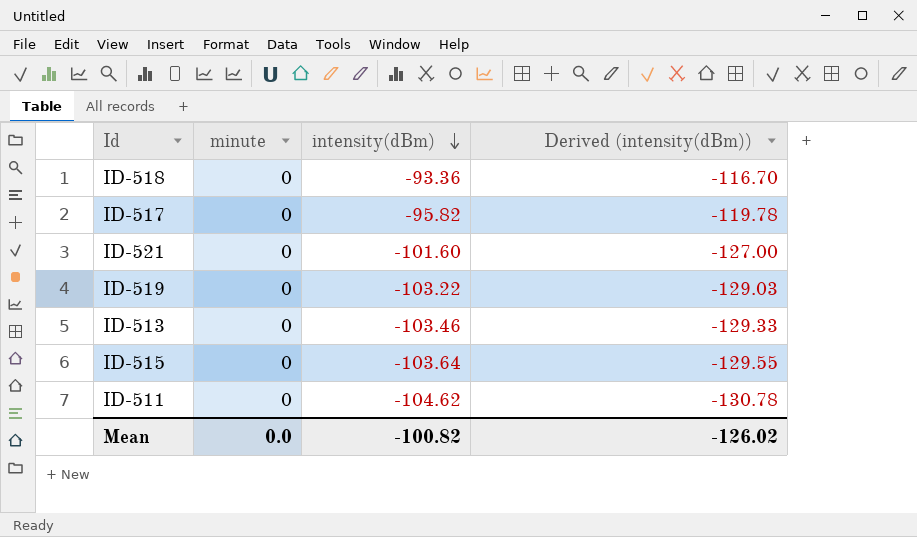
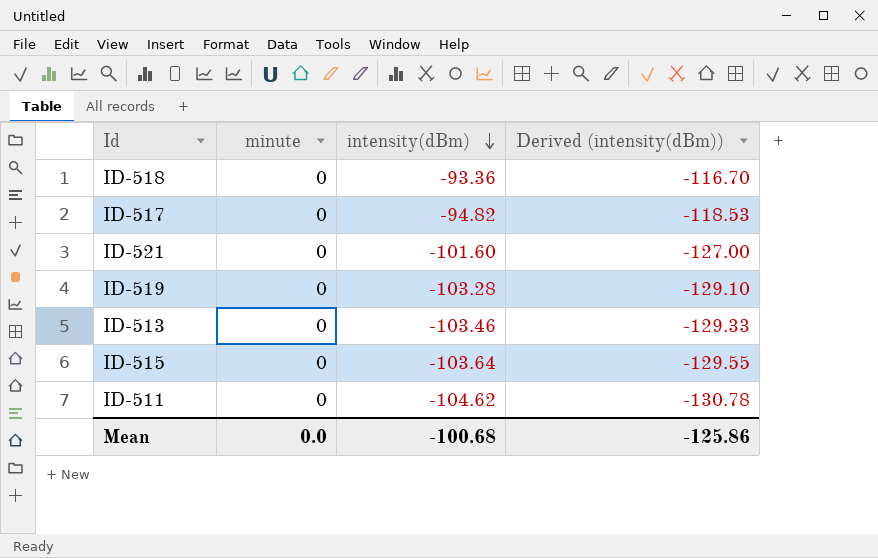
ID-517 | intensity(dBm): -95.82 -> -94.82
ID-517 | Derived (intensity(dBm)): -119.78 -> -118.53
ID-519 | intensity(dBm): -103.22 -> -103.28
ID-519 | Derived (intensity(dBm)): -129.03 -> -129.10
Mean | intensity(dBm): -100.82 -> -100.68
Mean | Derived (intensity(dBm)): -126.02 -> -125.86

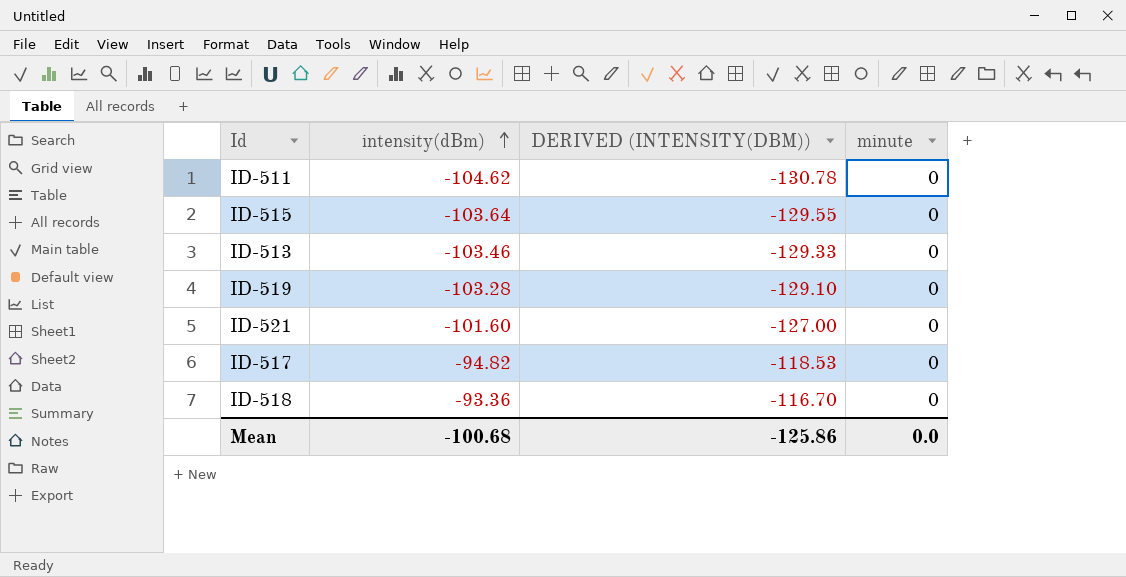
row order: intensity(dBm) descending -> intensity(dBm) ascending
column name: Derived (intensity(dBm)) -> DERIVED (INTENSITY(DBM))
column minute | position: 2 -> 4

